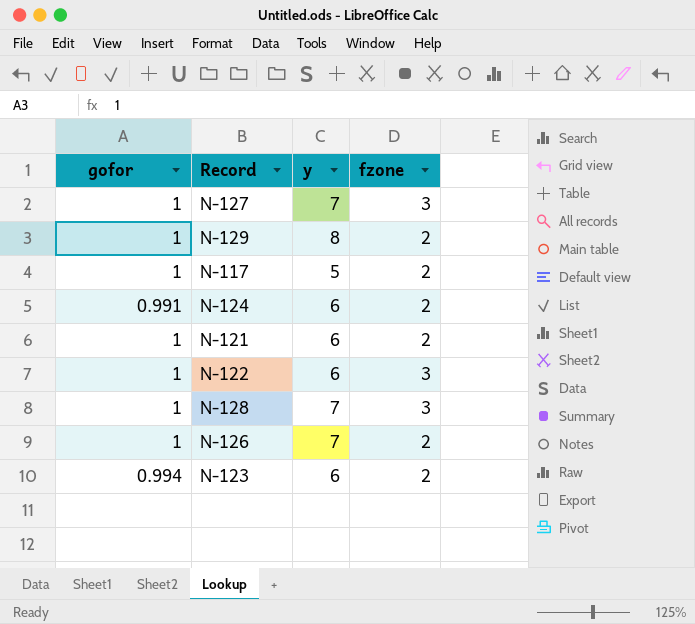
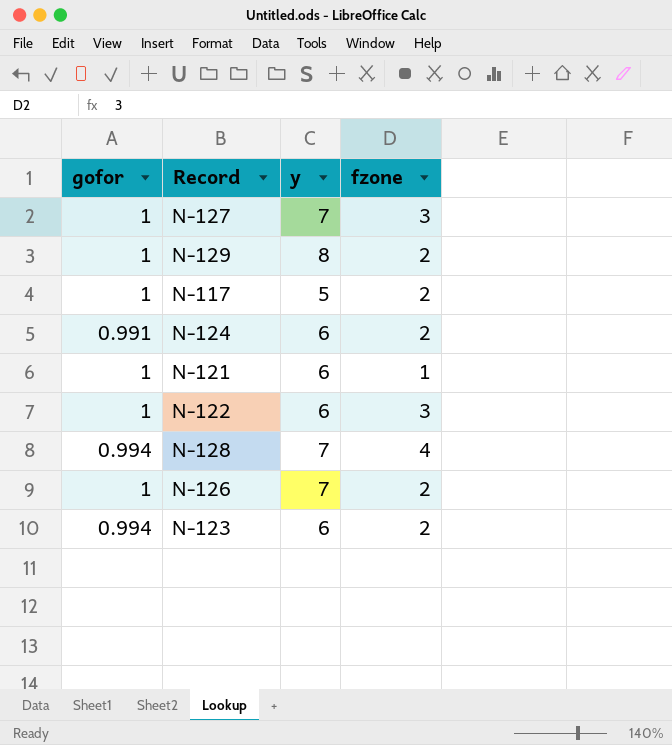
N-121 | fzone: 2 -> 1
N-128 | gofor: 1 -> 0.994
N-128 | fzone: 3 -> 4

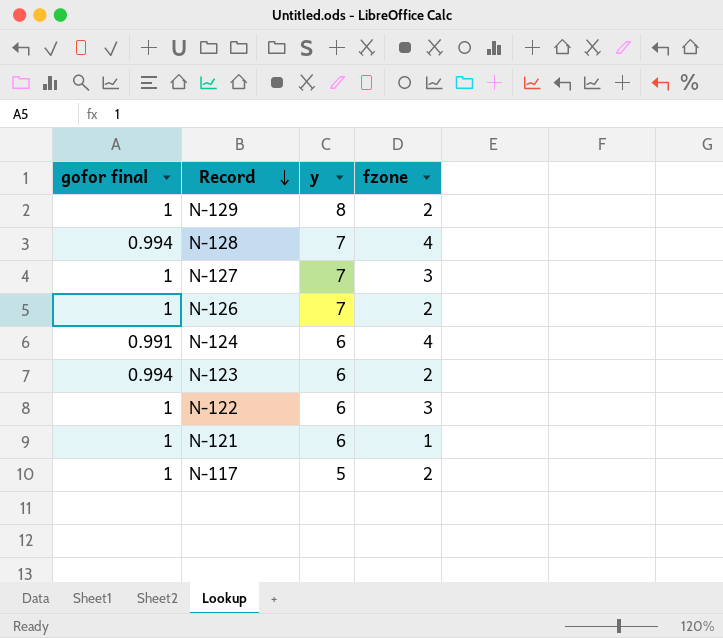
row order: none -> Record descending
column name: gofor -> gofor final
N-124 | fzone: 2 -> 4

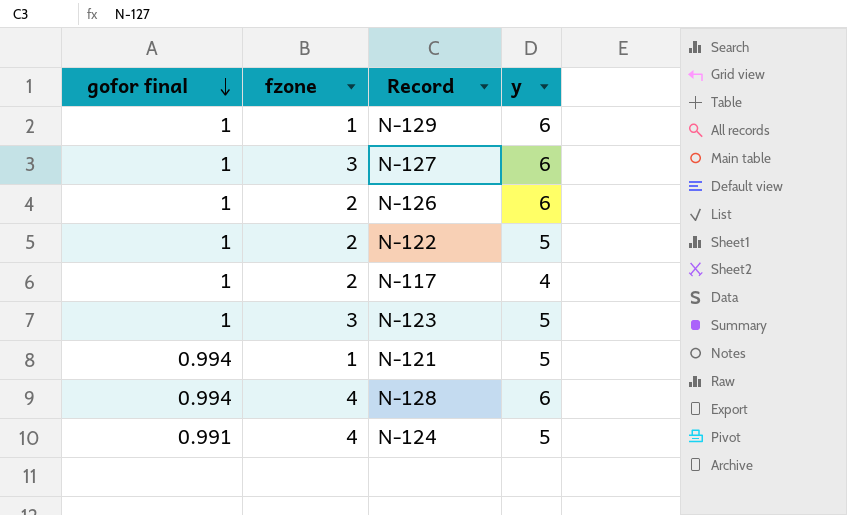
row order: Record descending -> gofor final descending
column fzone | position: 4 -> 2
N-129 | fzone: 2 -> 1
N-129 | y: 8 -> 6
N-127 | y: 7 -> 6
N-126 | y: 7 -> 6
N-122 | fzone: 3 -> 2
N-122 | y: 6 -> 5
N-117 | y: 5 -> 4
N-123 | gofor final: 0.994 -> 1
N-123 | fzone: 2 -> 3
N-123 | y: 6 -> 5
N-121 | gofor final: 1 -> 0.994
N-121 | y: 6 -> 5
N-128 | y: 7 -> 6
N-124 | y: 6 -> 5

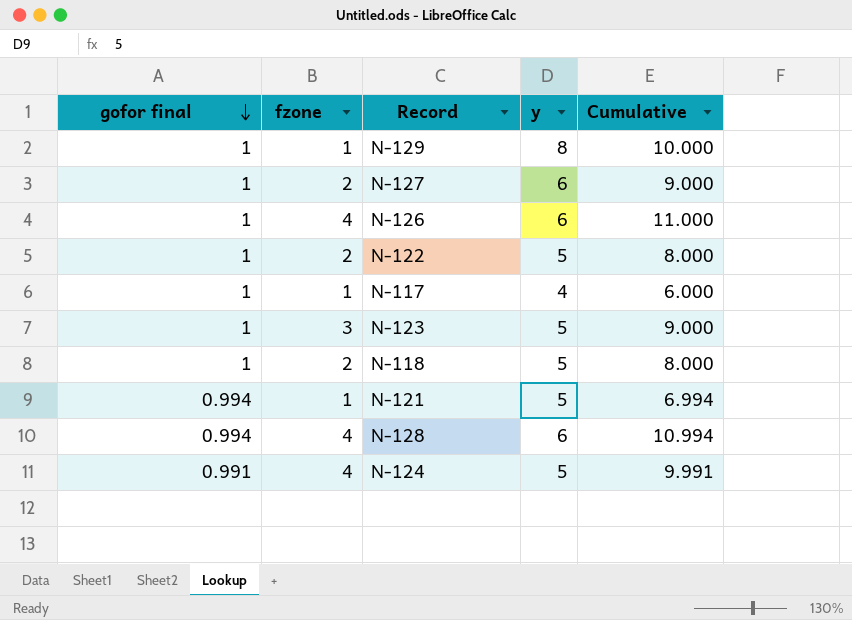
column Cumulative | formula: none -> [gofor final] + [fzone] + [y]
N-129 | y: 6 -> 8
N-127 | fzone: 3 -> 2
N-126 | fzone: 2 -> 4
N-117 | fzone: 2 -> 1
row N-118: none -> 1 | 2 | 5 | 8.000

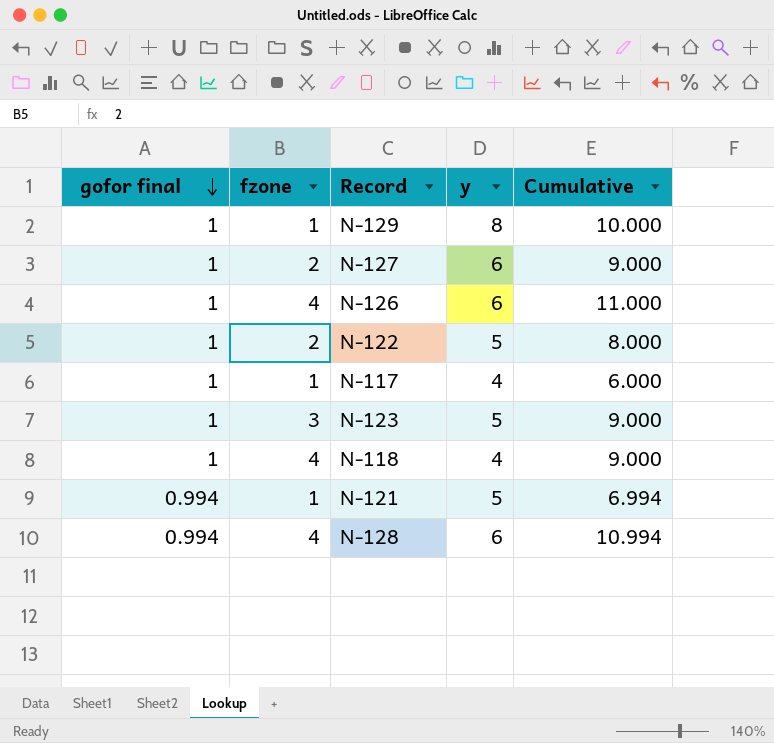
row N-124: 0.991 | 4 | 5 | 9.991 -> none
N-118 | fzone: 2 -> 4
N-118 | y: 5 -> 4
N-118 | Cumulative: 8.000 -> 9.000

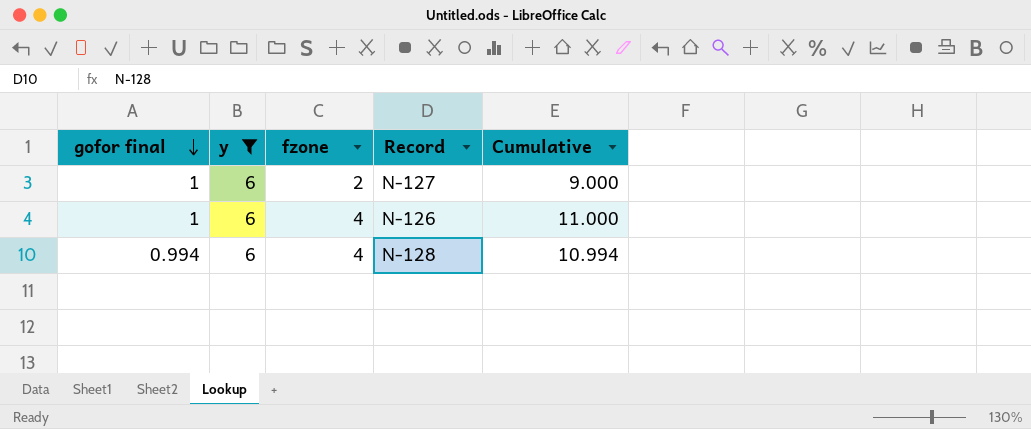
filter: none -> y = 6
column y | position: 4 -> 2

